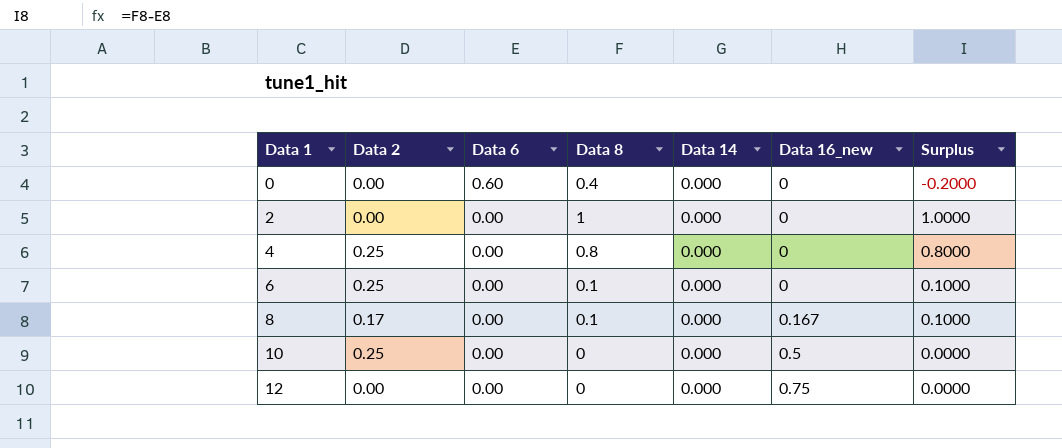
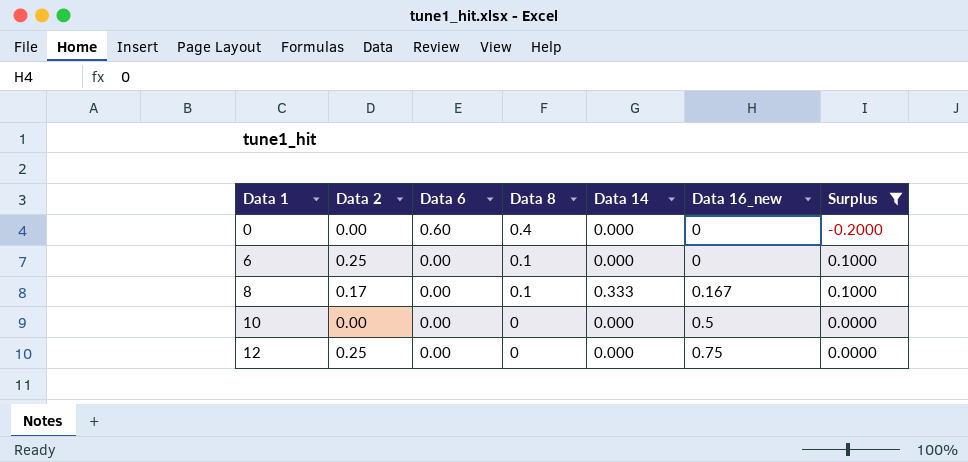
filter: none -> Surplus <= 0.1000
8 | Data 14: 0.000 -> 0.333
10 | Data 2: 0.25 -> 0.00
12 | Data 2: 0.00 -> 0.25

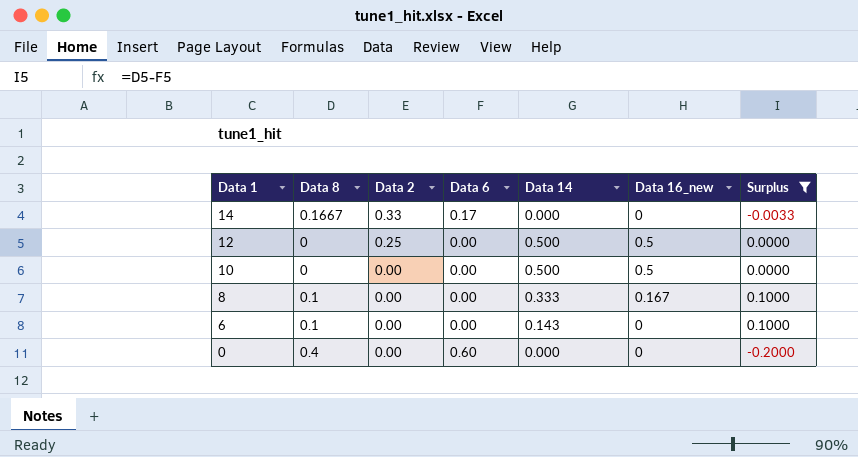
row order: Data 1 ascending -> Data 1 descending
column Data 8 | position: 4 -> 2
row 14: none -> 0.1667 | 0.33 | 0.17 | 0.000 | 0 | -0.0033
12 | Data 14: 0.000 -> 0.500
12 | Data 16_new: 0.75 -> 0.5
10 | Data 14: 0.000 -> 0.500
8 | Data 2: 0.17 -> 0.00
6 | Data 2: 0.25 -> 0.00
6 | Data 14: 0.000 -> 0.143

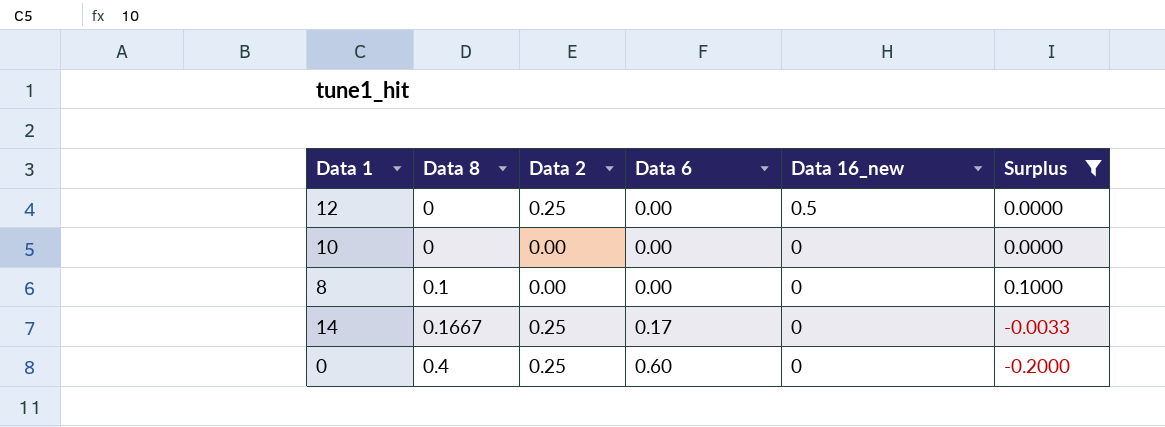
row order: Data 1 descending -> Data 8 ascending
column Data 14 | position: 5 -> none
row 6: 0.1 | 0.00 | 0.00 | 0.143 | 0 | 0.1000 -> none
10 | Data 16_new: 0.5 -> 0
8 | Data 16_new: 0.167 -> 0
14 | Data 2: 0.33 -> 0.25
0 | Data 2: 0.00 -> 0.25

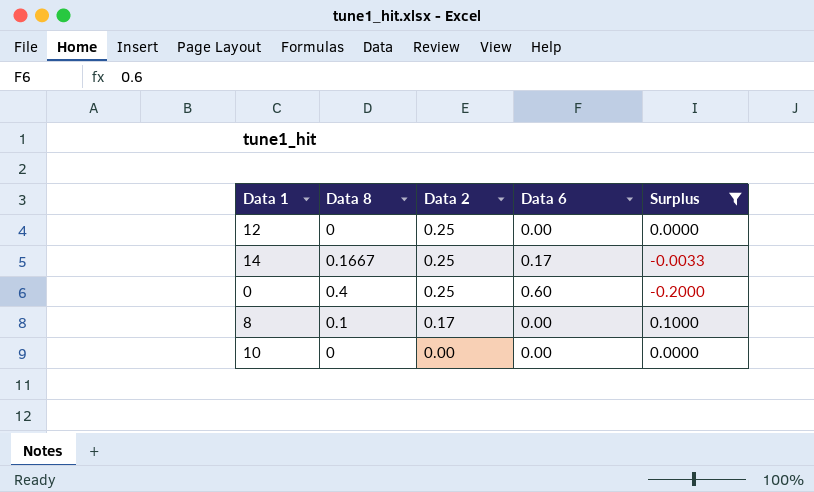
row order: Data 8 ascending -> Data 2 descending
column Data 16_new | position: 5 -> none
8 | Data 2: 0.00 -> 0.17

